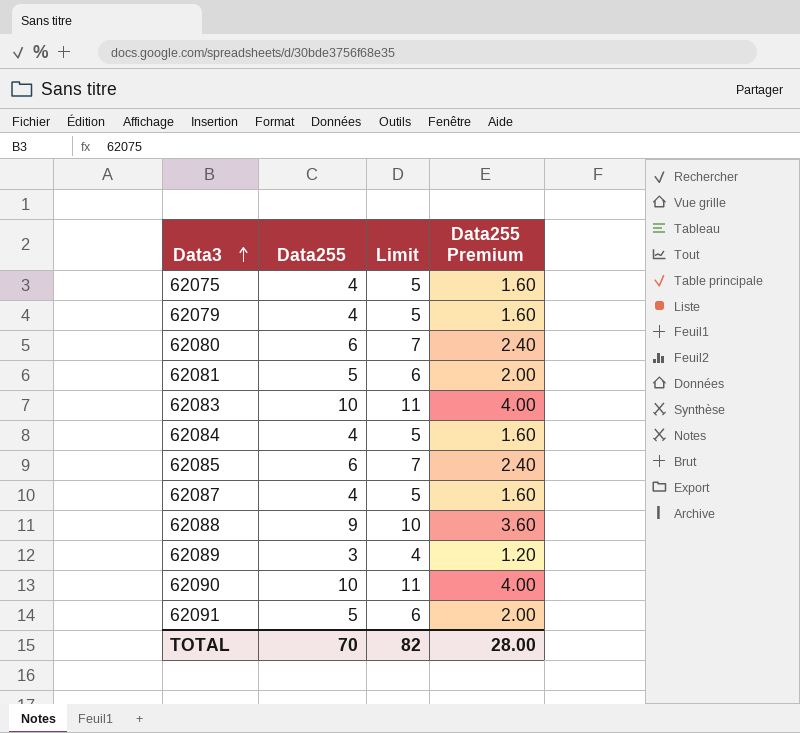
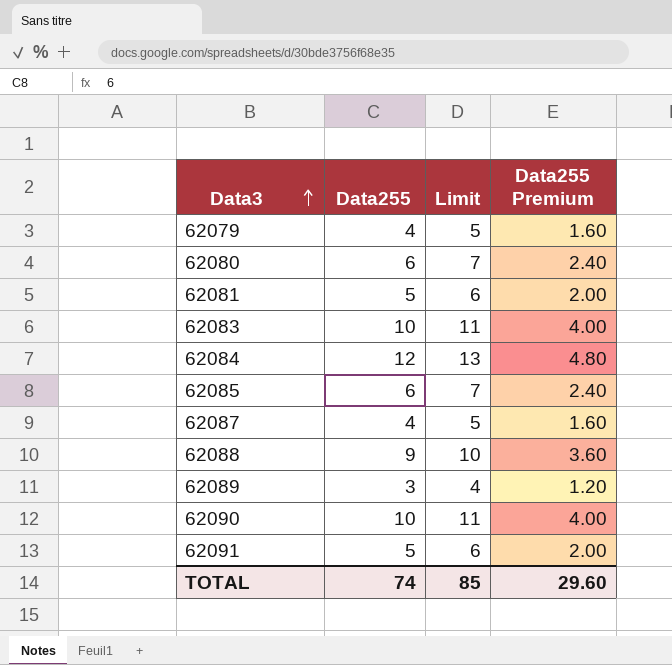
row 62075: 4 | 5 | 1.60 -> none
62084 | Data255: 4 -> 12
62084 | Limit: 5 -> 13
62084 | Data255 Premium: 1.60 -> 4.80
TOTAL | Data255: 70 -> 74
TOTAL | Limit: 82 -> 85
TOTAL | Data255 Premium: 28.00 -> 29.60

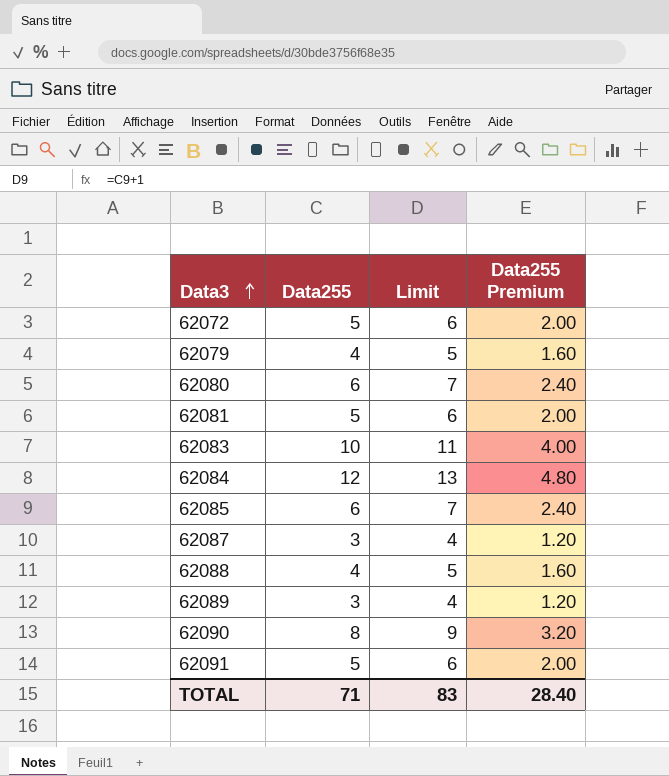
row 62072: none -> 5 | 6 | 2.00
62087 | Data255: 4 -> 3
62087 | Limit: 5 -> 4
62087 | Data255 Premium: 1.60 -> 1.20
62088 | Data255: 9 -> 4
62088 | Limit: 10 -> 5
62088 | Data255 Premium: 3.60 -> 1.60
62090 | Data255: 10 -> 8
62090 | Limit: 11 -> 9
62090 | Data255 Premium: 4.00 -> 3.20
TOTAL | Data255: 74 -> 71
TOTAL | Limit: 85 -> 83
TOTAL | Data255 Premium: 29.60 -> 28.40

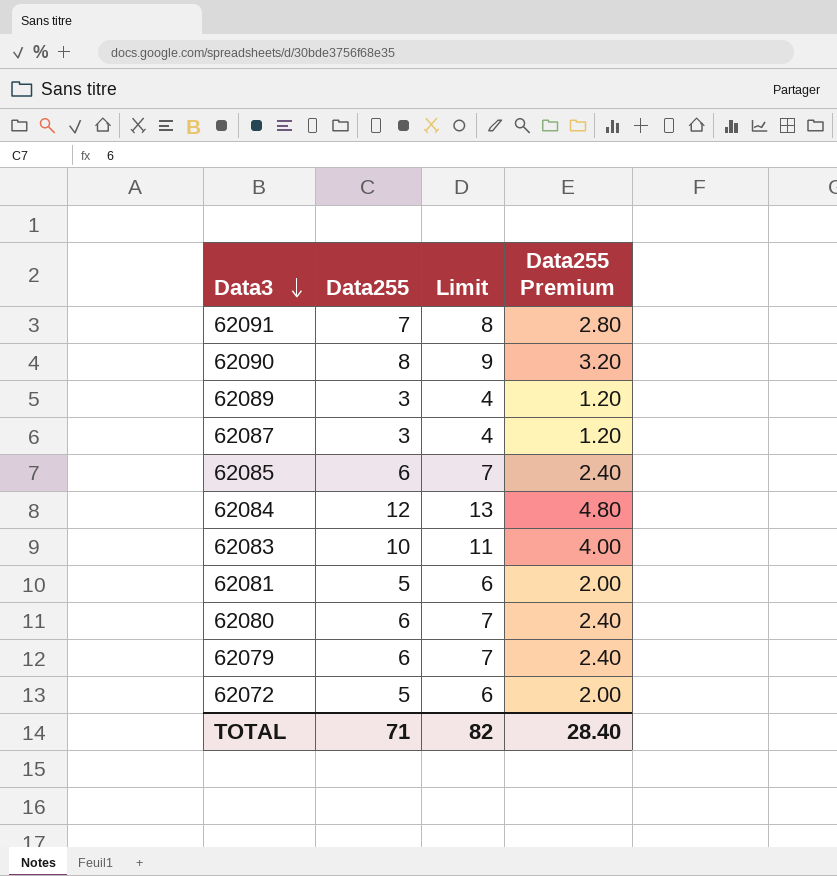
row order: Data3 ascending -> Data3 descending
row 62088: 4 | 5 | 1.60 -> none
62091 | Data255: 5 -> 7
62091 | Limit: 6 -> 8
62091 | Data255 Premium: 2.00 -> 2.80
62079 | Data255: 4 -> 6
62079 | Limit: 5 -> 7
62079 | Data255 Premium: 1.60 -> 2.40
TOTAL | Limit: 83 -> 82

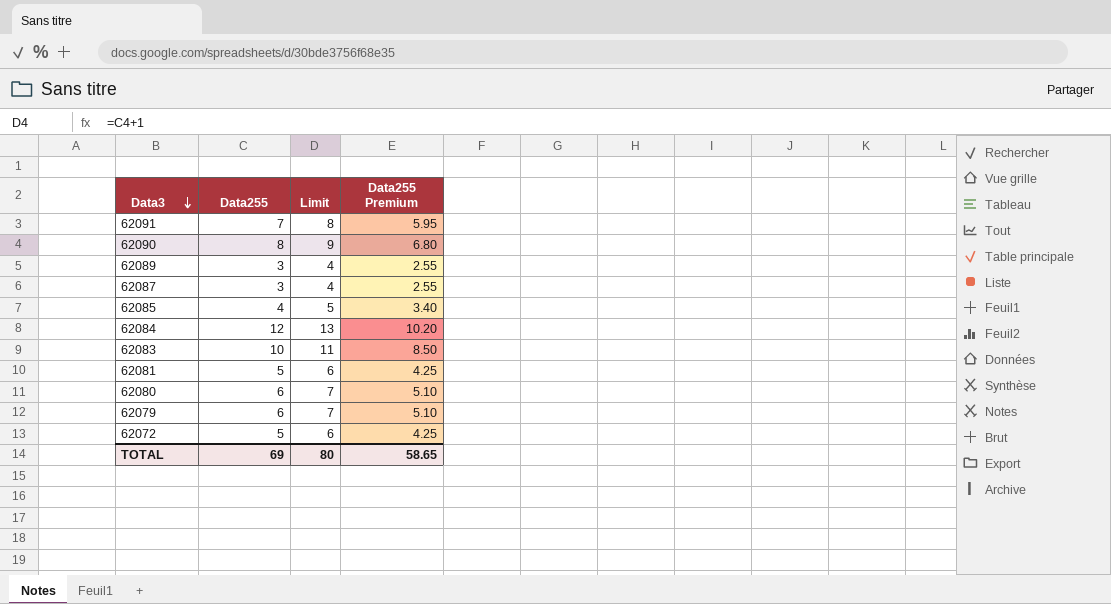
column Data255 Premium | formula: [Data255] * 0.4 -> [Data255] * 0.85
62085 | Data255: 6 -> 4
62085 | Limit: 7 -> 5
TOTAL | Data255: 71 -> 69
TOTAL | Limit: 82 -> 80
TOTAL | Data255 Premium: 28.40 -> 58.65

